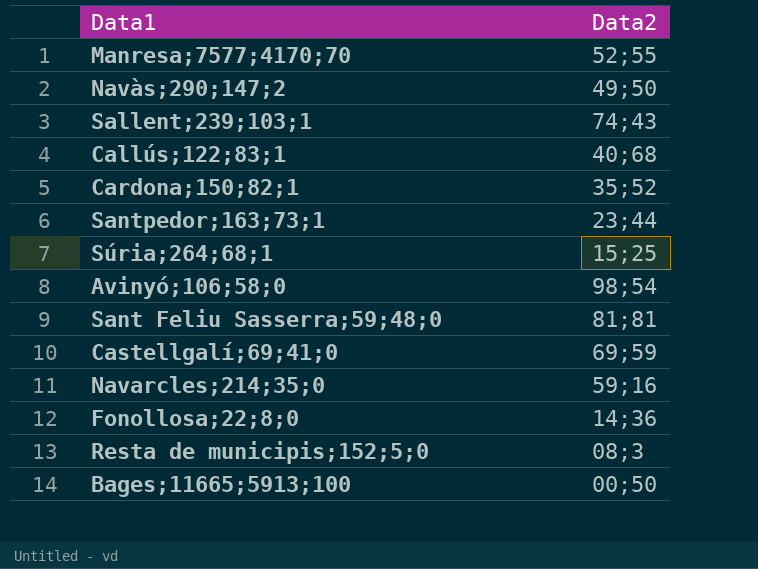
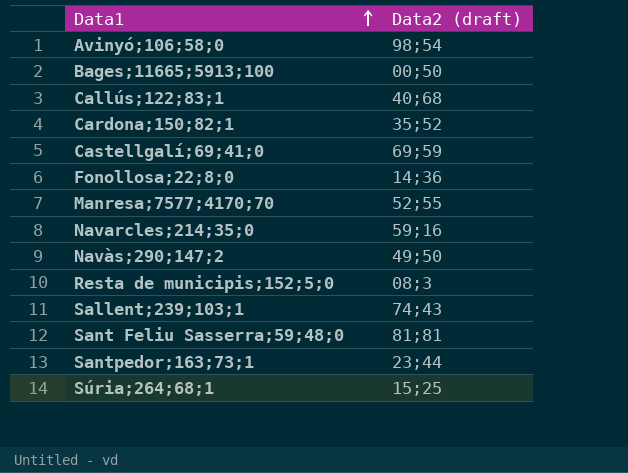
row order: none -> Data1 ascending
column name: Data2 -> Data2 (draft)

